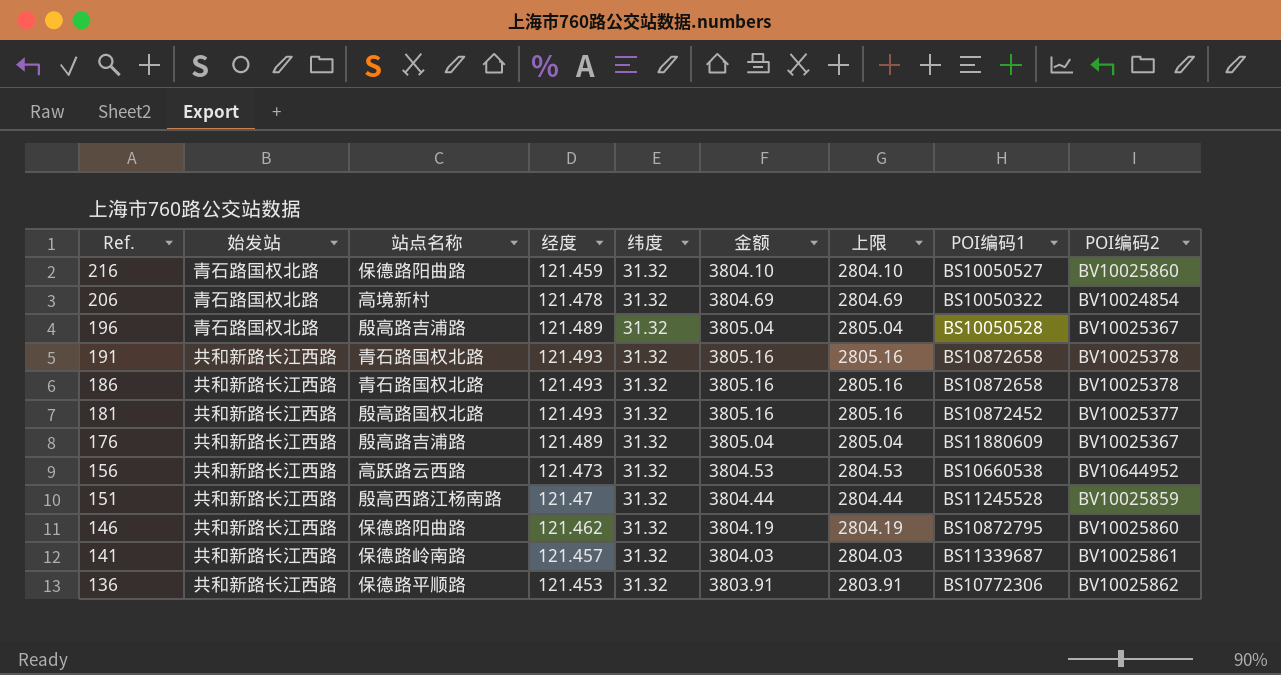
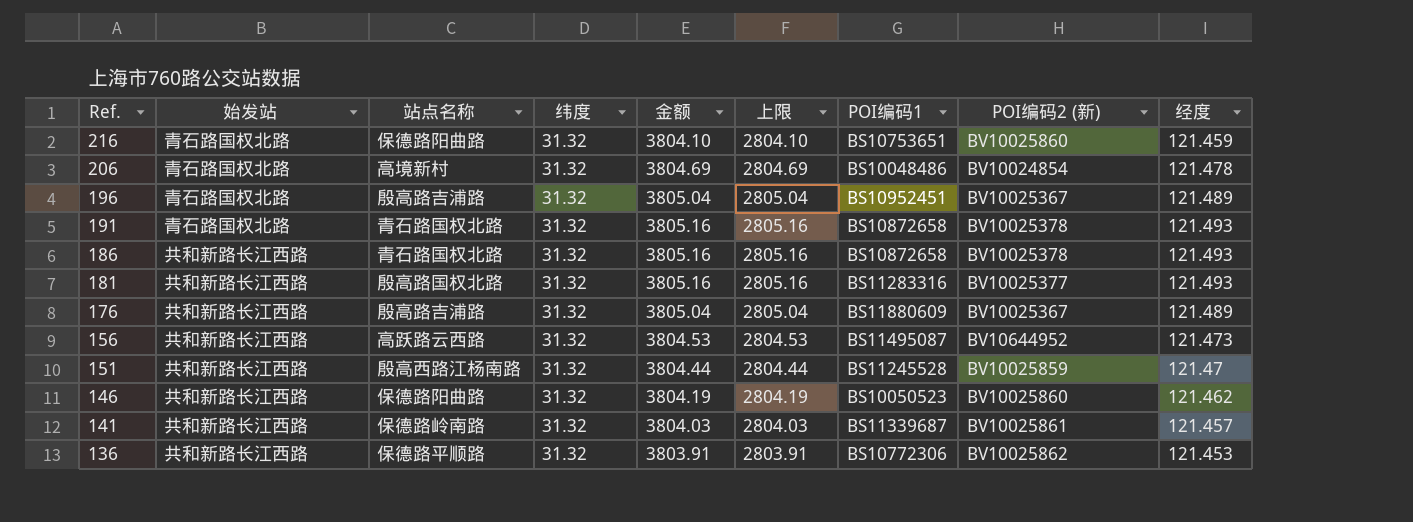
column name: POI编码2 -> POI编码2 (新)
column 经度 | position: 4 -> 9
216 | POI编码1: BS10050527 -> BS10753651
206 | POI编码1: BS10050322 -> BS10048486
196 | POI编码1: BS10050528 -> BS10952451
191 | 始发站: 共和新路长江西路 -> 青石路国权北路
181 | POI编码1: BS10872452 -> BS11283316
156 | POI编码1: BS10660538 -> BS11495087
146 | POI编码1: BS10872795 -> BS10050523

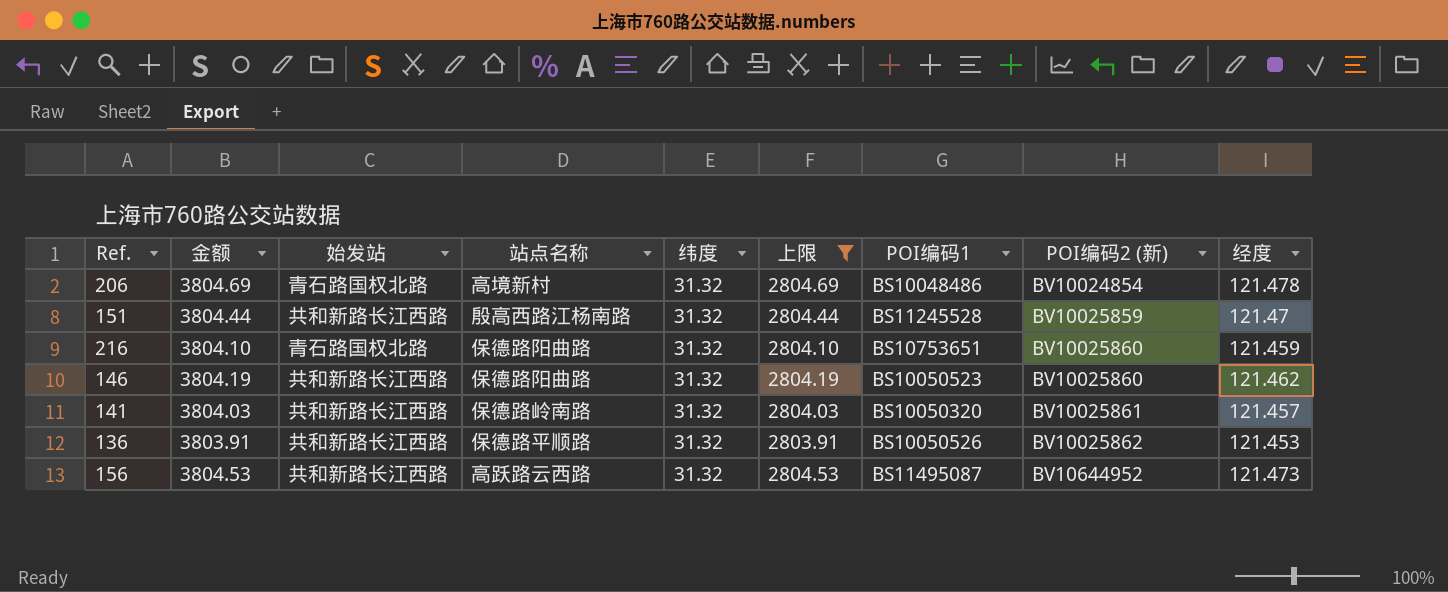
filter: none -> 上限 <= 2804.69
row order: Ref. descending -> POI编码2 (新) ascending
column 金额 | position: 5 -> 2
141 | POI编码1: BS11339687 -> BS10050320
136 | POI编码1: BS10772306 -> BS10050526

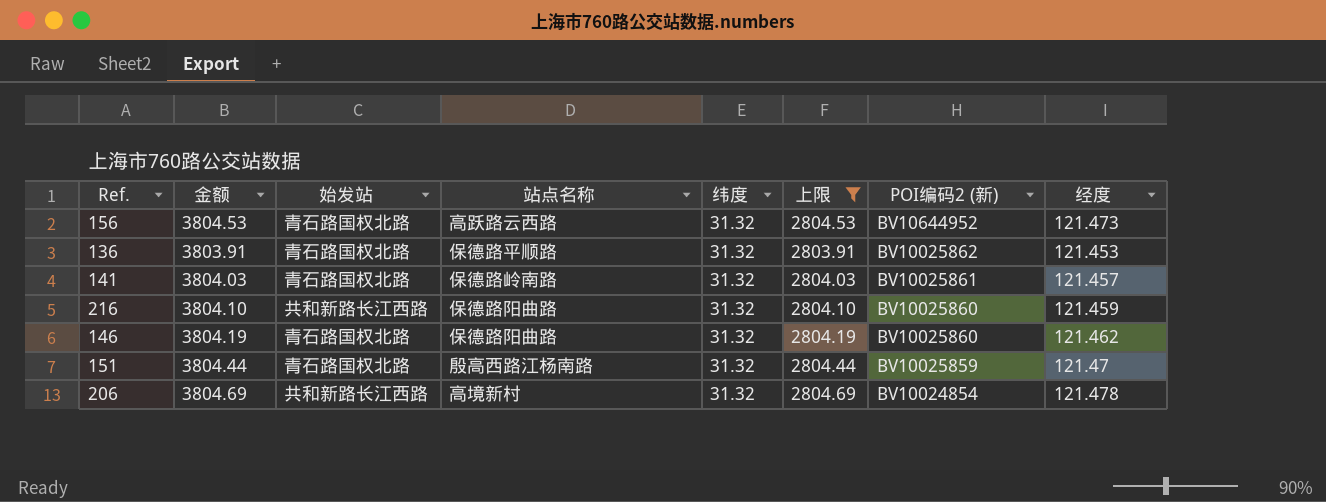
row order: POI编码2 (新) ascending -> POI编码2 (新) descending
column POI编码1 | position: 7 -> none
156 | 始发站: 共和新路长江西路 -> 青石路国权北路
136 | 始发站: 共和新路长江西路 -> 青石路国权北路
141 | 始发站: 共和新路长江西路 -> 青石路国权北路
216 | 始发站: 青石路国权北路 -> 共和新路长江西路
146 | 始发站: 共和新路长江西路 -> 青石路国权北路
151 | 始发站: 共和新路长江西路 -> 青石路国权北路
206 | 始发站: 青石路国权北路 -> 共和新路长江西路

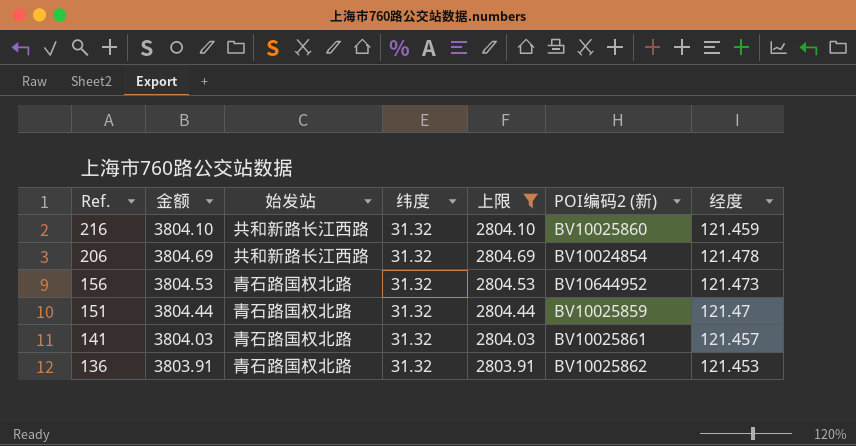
row order: POI编码2 (新) descending -> Ref. descending
column 站点名称 | position: 4 -> none
row 146: 3804.19 | 青石路国权北路 | 保德路阳曲路 | 31.32 | 2804.19 | BV10025860 | 121.462 -> none

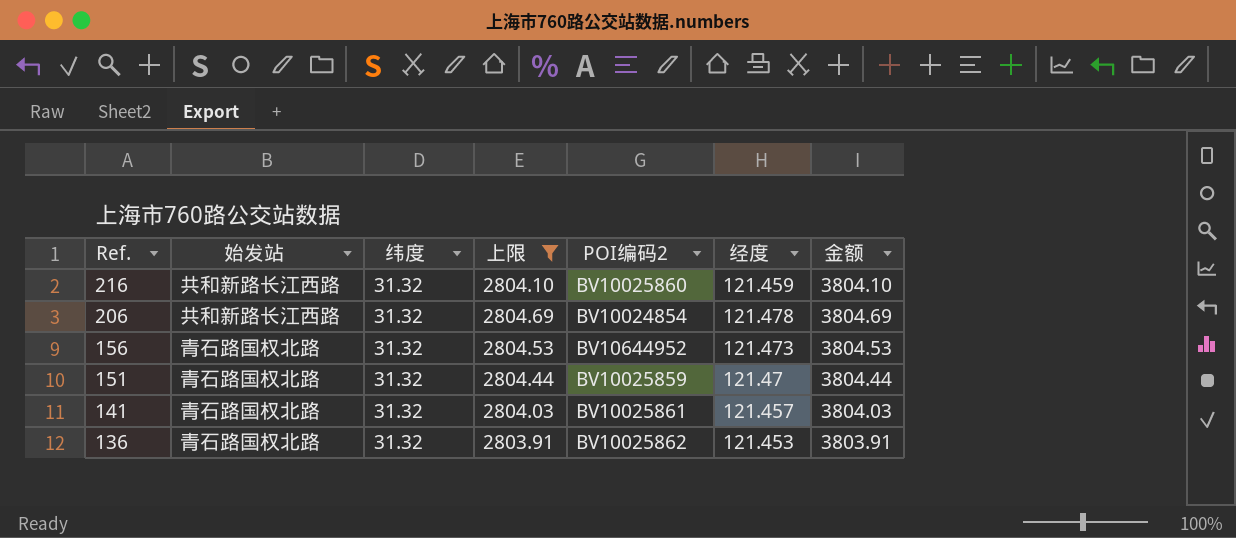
column name: POI编码2 (新) -> POI编码2
column 金额 | position: 2 -> 7

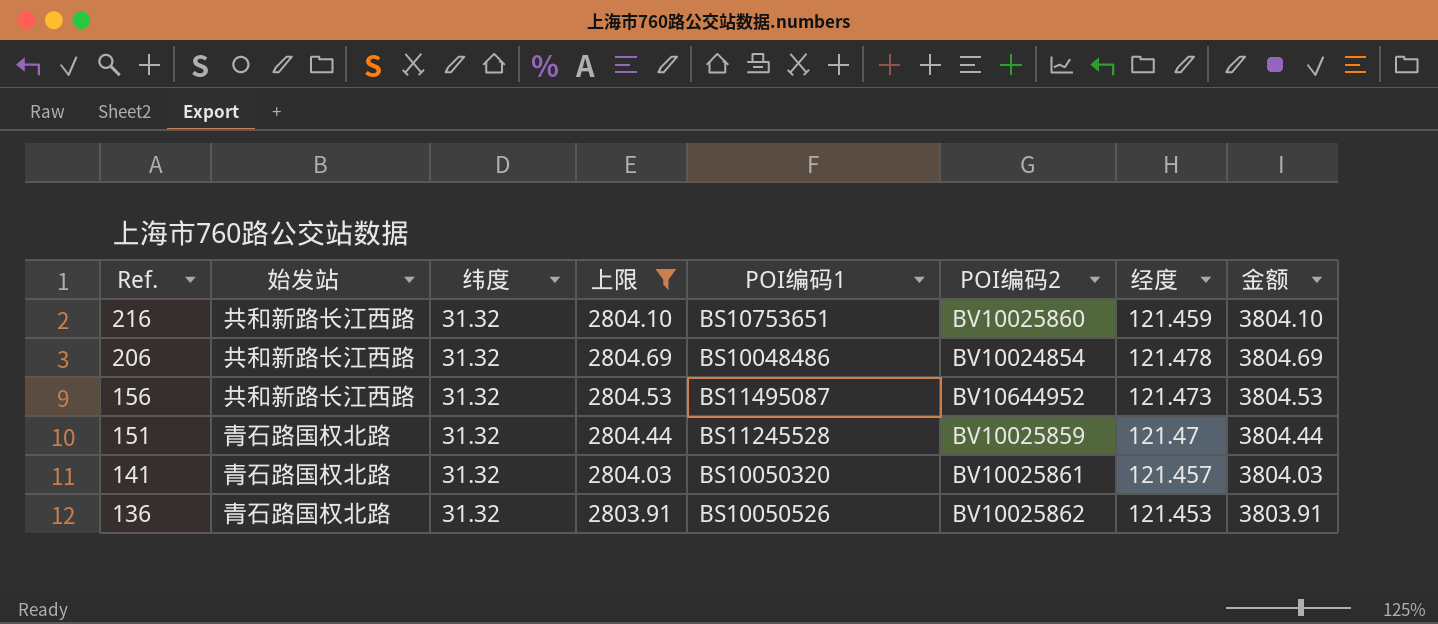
column POI编码1 | position: none -> 5
156 | 始发站: 青石路国权北路 -> 共和新路长江西路

